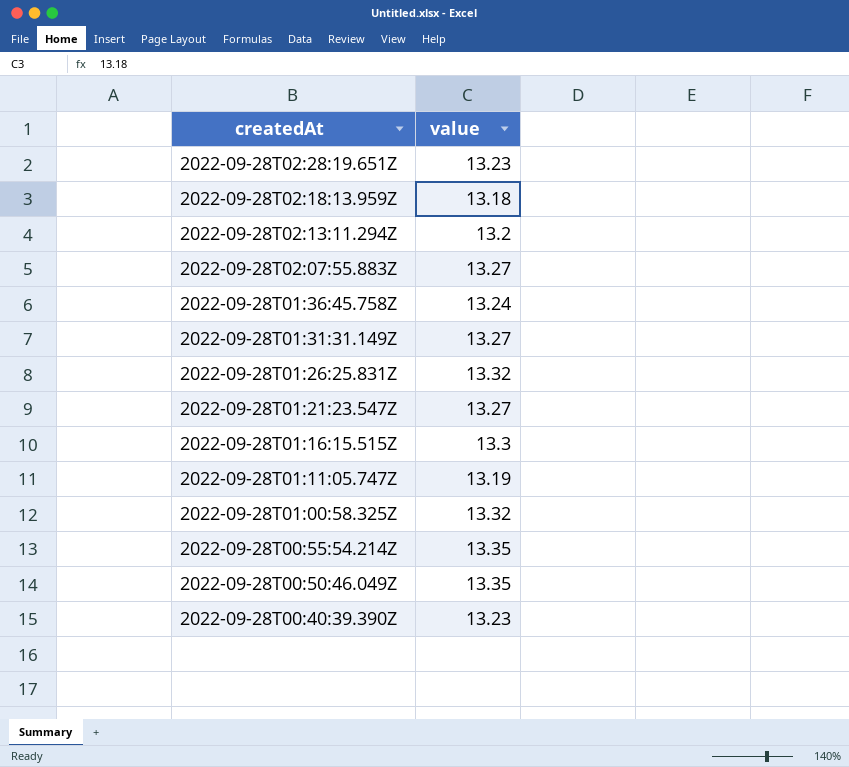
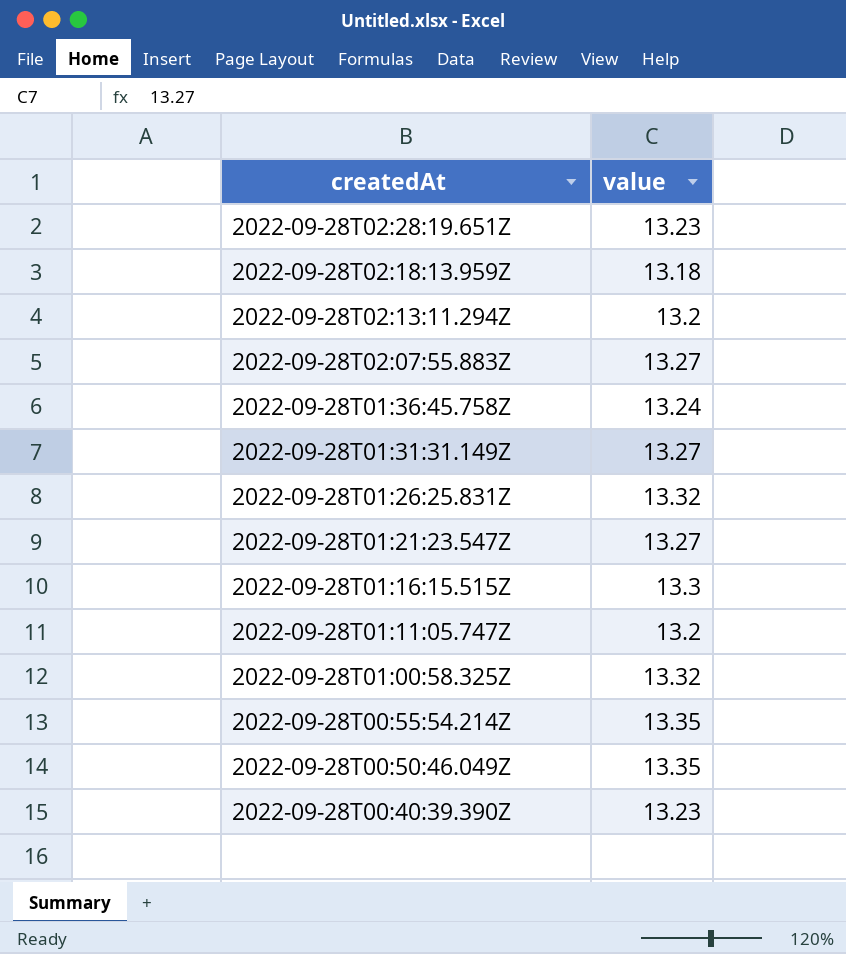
2022-09-28T01:11:05.747Z | value: 13.19 -> 13.2

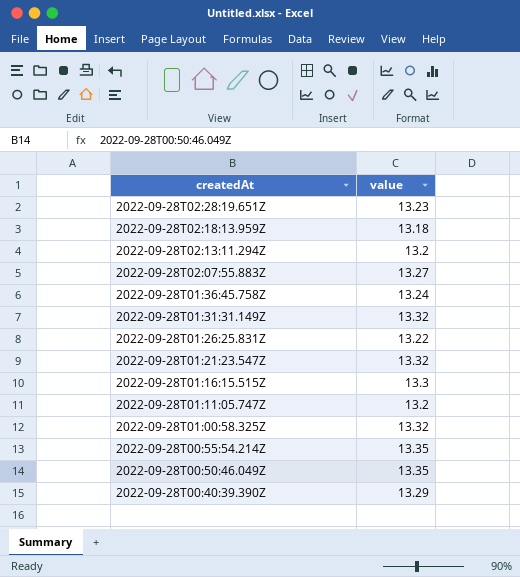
2022-09-28T01:31:31.149Z | value: 13.27 -> 13.32
2022-09-28T01:26:25.831Z | value: 13.32 -> 13.22
2022-09-28T01:21:23.547Z | value: 13.27 -> 13.32
2022-09-28T00:40:39.390Z | value: 13.23 -> 13.29

